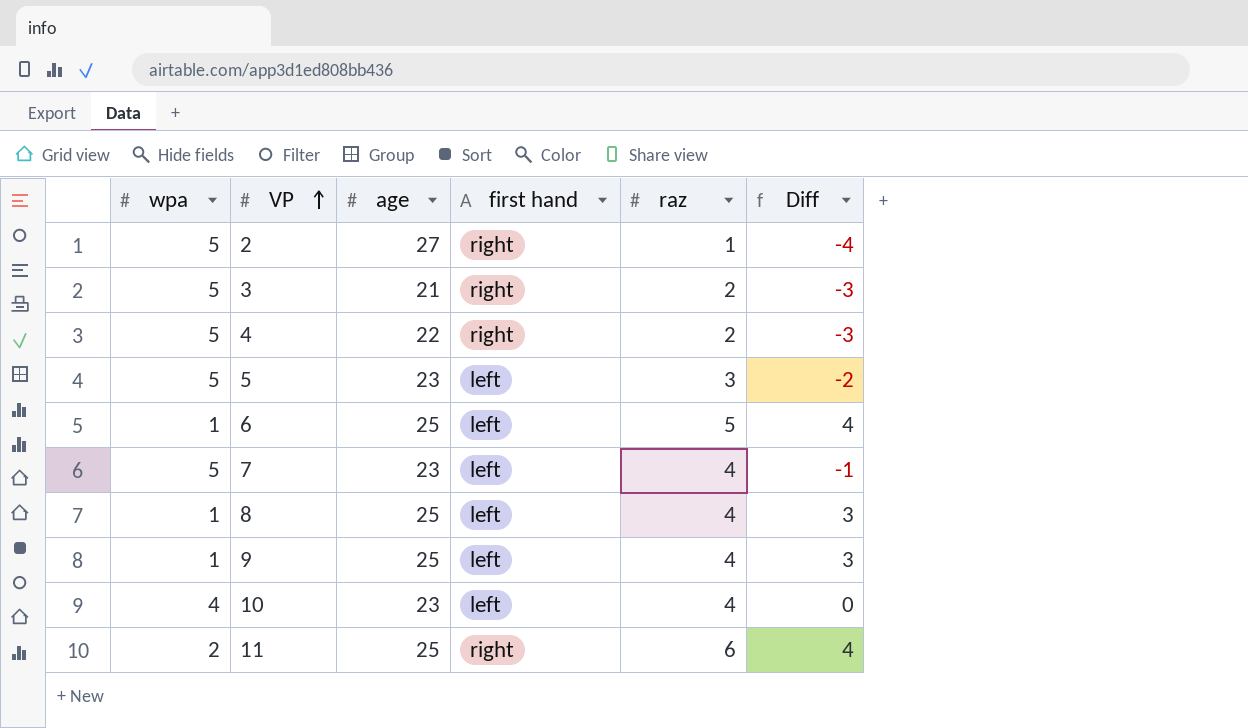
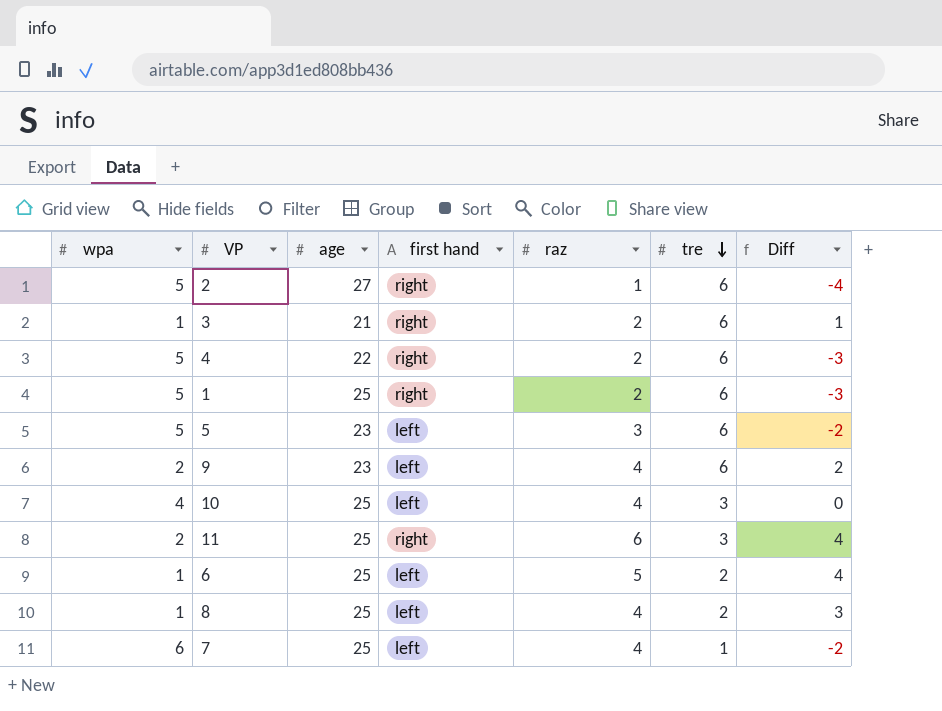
row order: VP ascending -> tre descending
column tre | position: none -> 6
3 | wpa: 5 -> 1
3 | Diff: -3 -> 1
row 1: none -> 5 | 25 | right | 2 | 6 | -3
9 | wpa: 1 -> 2
9 | age: 25 -> 23
9 | Diff: 3 -> 2
10 | age: 23 -> 25
7 | wpa: 5 -> 6
7 | age: 23 -> 25
7 | Diff: -1 -> -2

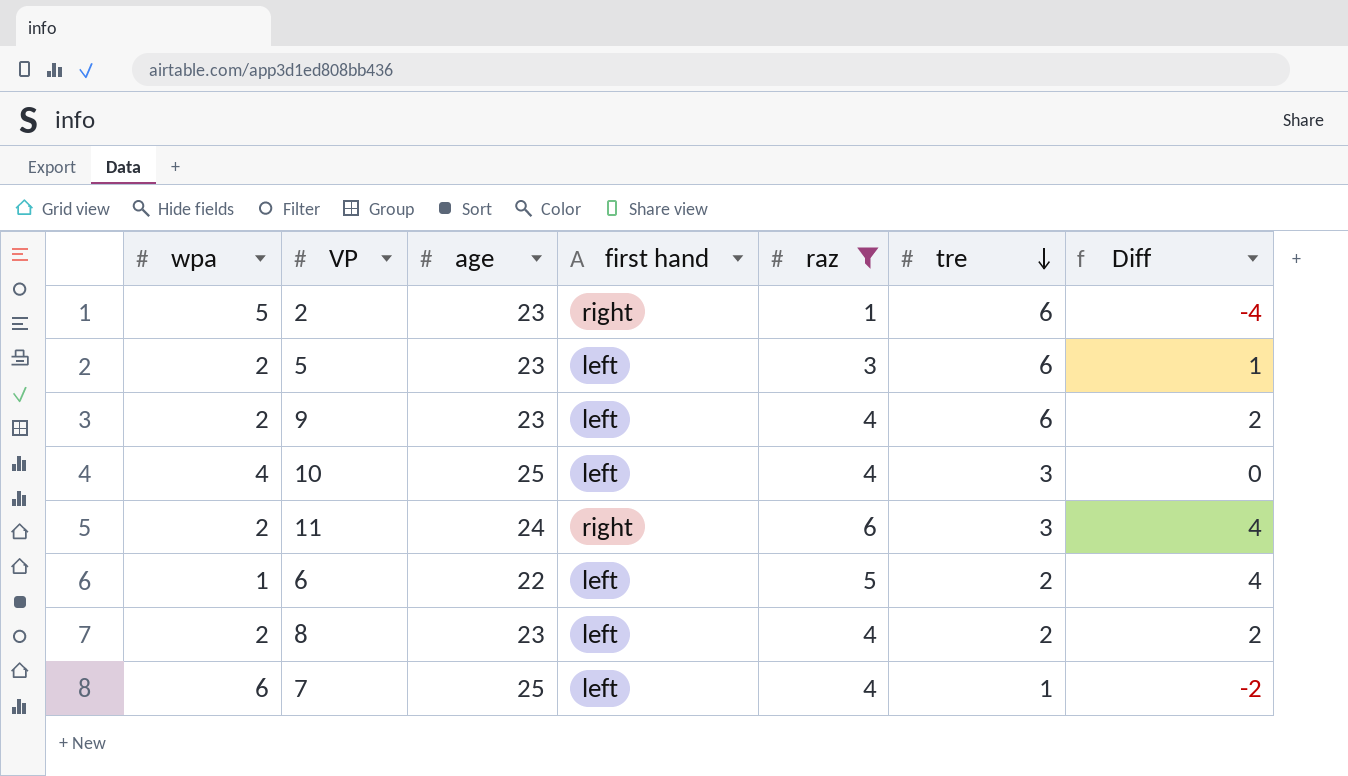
filter: none -> raz != 2
2 | age: 27 -> 23
5 | wpa: 5 -> 2
5 | Diff: -2 -> 1
11 | age: 25 -> 24
6 | age: 25 -> 22
8 | wpa: 1 -> 2
8 | age: 25 -> 23
8 | Diff: 3 -> 2

